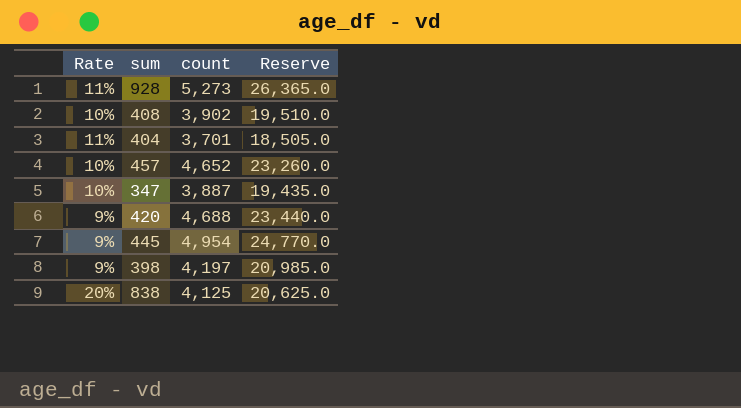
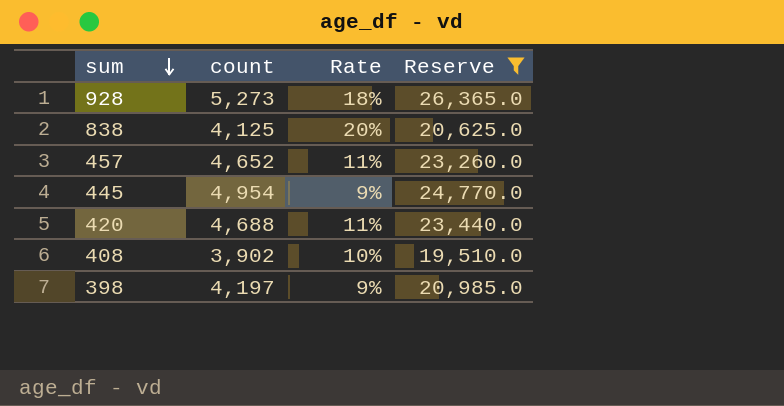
filter: none -> Reserve >= 19,510.0
row order: none -> sum descending
column Rate | position: 1 -> 3
928 | Rate: 11% -> 18%
457 | Rate: 10% -> 11%
420 | Rate: 9% -> 11%

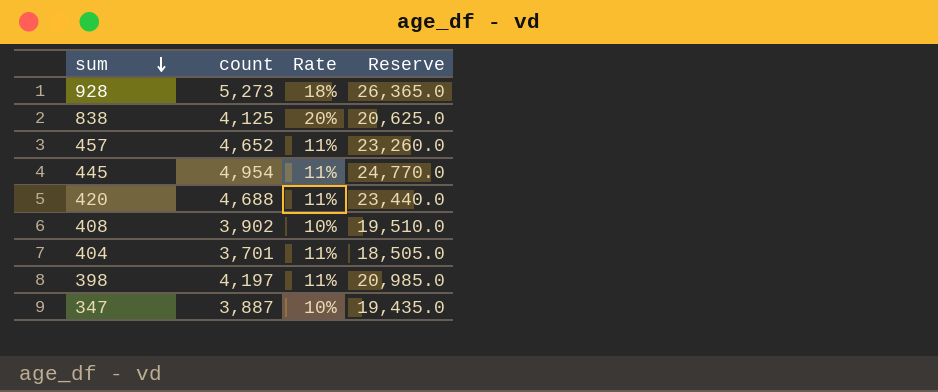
filter: Reserve >= 19,510.0 -> none
445 | Rate: 9% -> 11%
398 | Rate: 9% -> 11%

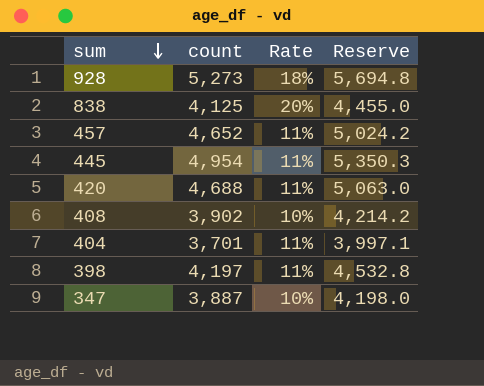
column Reserve | formula: [count] * 5 -> [count] * 1.08

